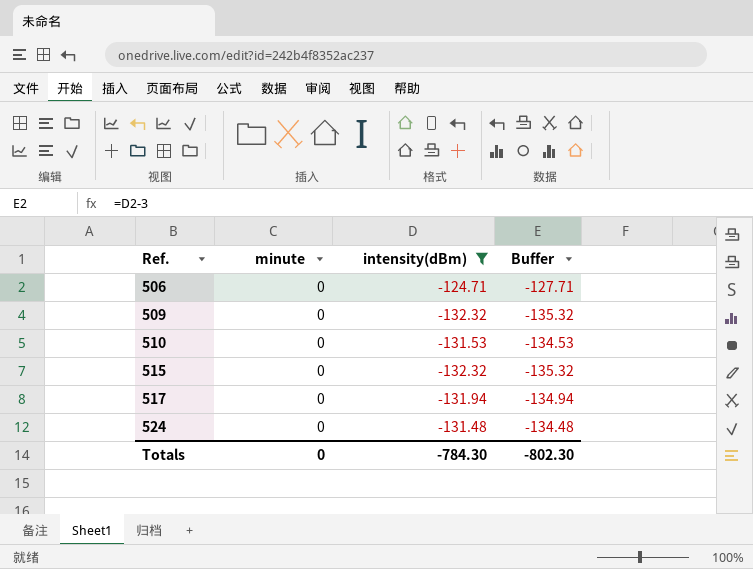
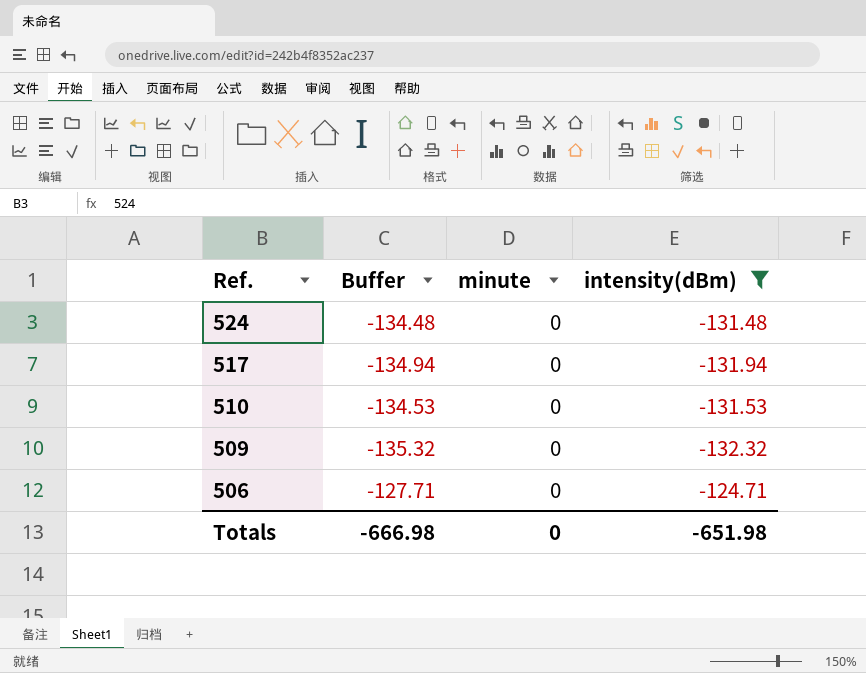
row order: Ref. ascending -> Ref. descending
column Buffer | position: 4 -> 2
row 515: 0 | -132.32 | -135.32 -> none
Totals | Buffer: -802.30 -> -666.98
Totals | intensity(dBm): -784.30 -> -651.98

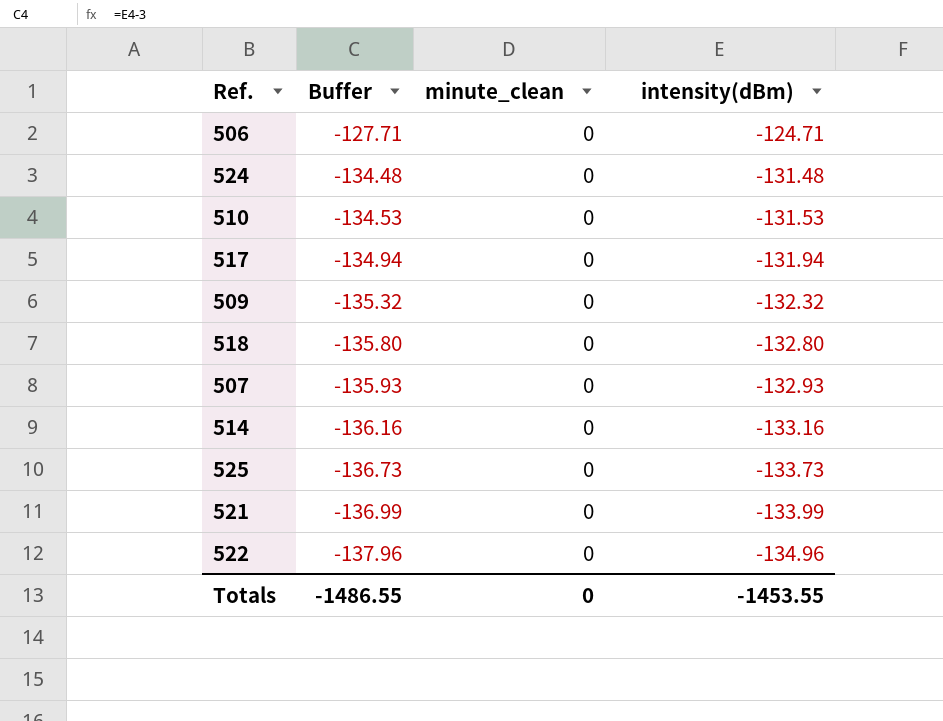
filter: intensity(dBm) >= -132.32 -> none
row order: Ref. descending -> Buffer descending
column name: minute -> minute_clean
Totals | Buffer: -666.98 -> -1486.55
Totals | intensity(dBm): -651.98 -> -1453.55

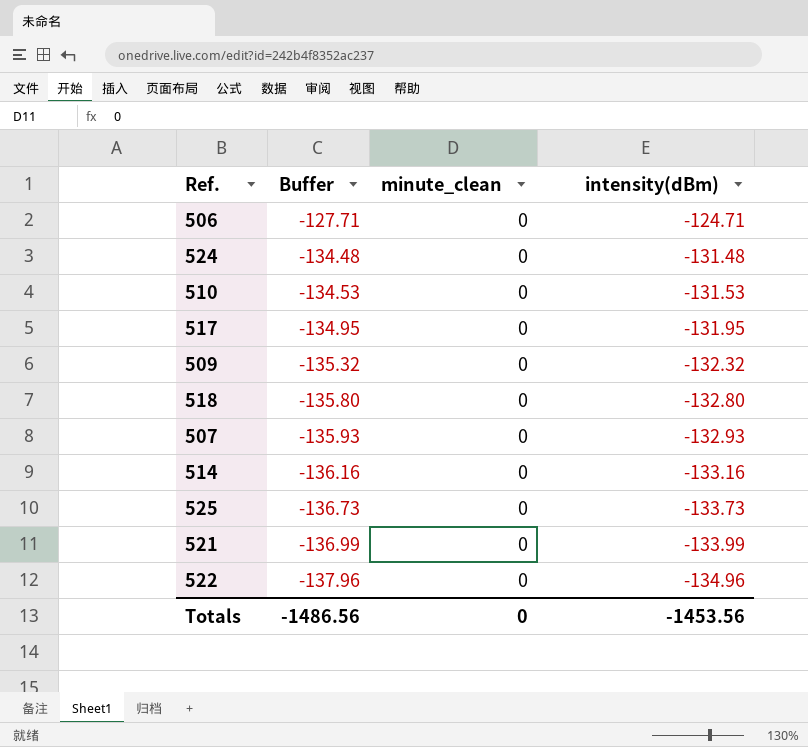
517 | Buffer: -134.94 -> -134.95
517 | intensity(dBm): -131.94 -> -131.95
Totals | Buffer: -1486.55 -> -1486.56
Totals | intensity(dBm): -1453.55 -> -1453.56

